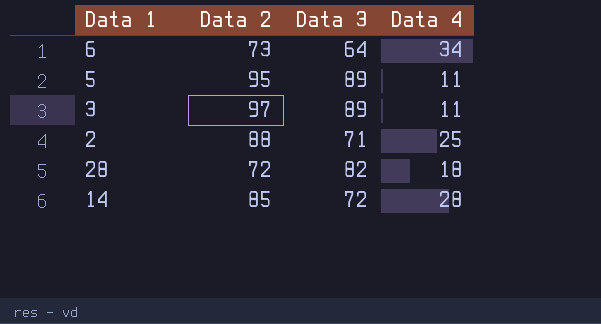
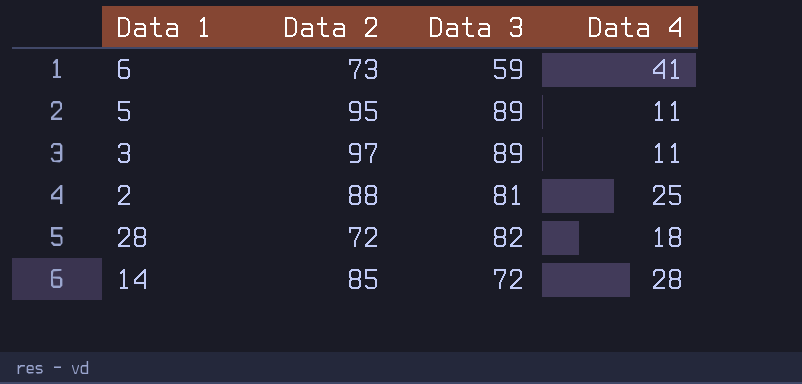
6 | Data 3: 64 -> 59
6 | Data 4: 34 -> 41
2 | Data 3: 71 -> 81

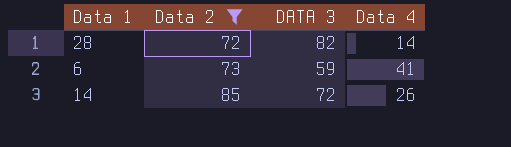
filter: none -> Data 2 <= 85
row order: none -> Data 2 ascending
column name: Data 3 -> DATA 3
28 | Data 4: 18 -> 14
14 | Data 4: 28 -> 26

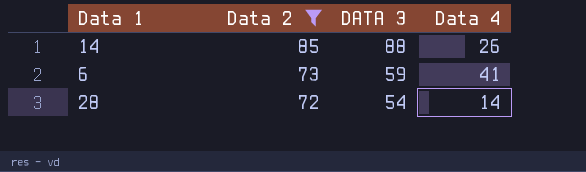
row order: Data 2 ascending -> Data 2 descending
14 | DATA 3: 72 -> 88
28 | DATA 3: 82 -> 54

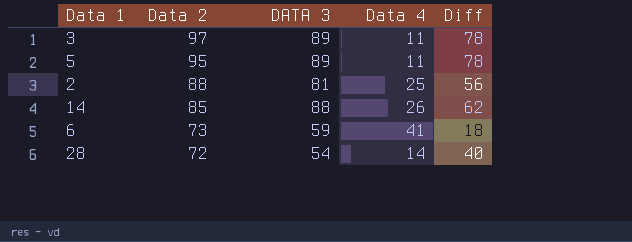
filter: Data 2 <= 85 -> none
column Diff | formula: none -> [DATA 3] - [Data 4]

